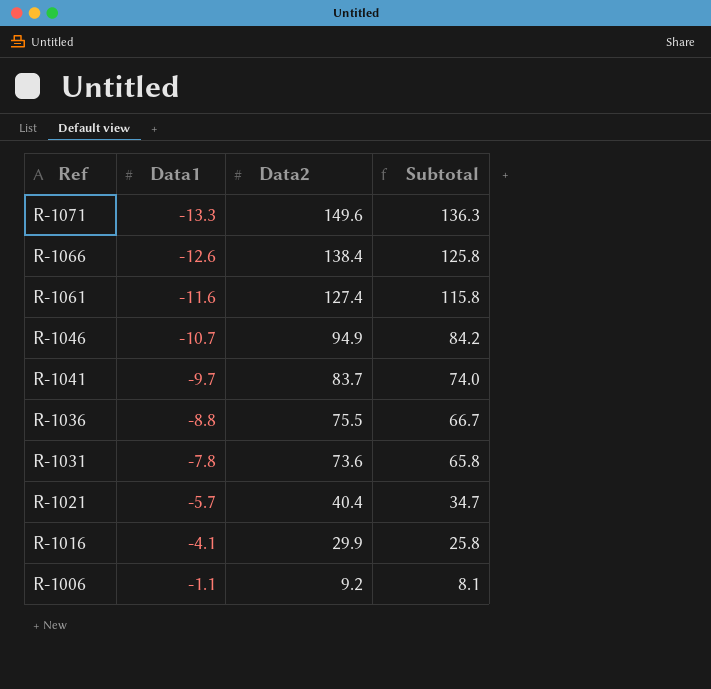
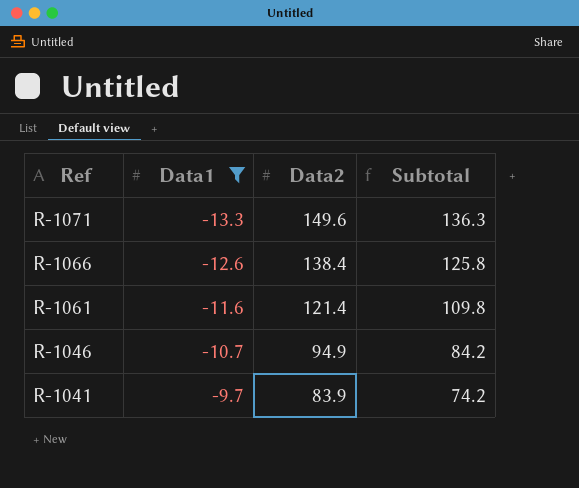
filter: none -> Data1 <= -9.7
R-1061 | Data2: 127.4 -> 121.4
R-1061 | Subtotal: 115.8 -> 109.8
R-1041 | Data2: 83.7 -> 83.9
R-1041 | Subtotal: 74.0 -> 74.2

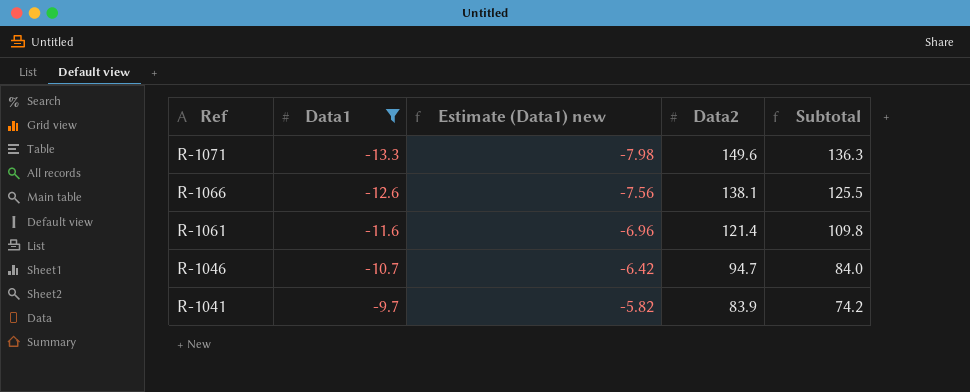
column Estimate (Data1) new | formula: none -> [Data1] * 0.6
R-1066 | Data2: 138.4 -> 138.1
R-1066 | Subtotal: 125.8 -> 125.5
R-1046 | Data2: 94.9 -> 94.7
R-1046 | Subtotal: 84.2 -> 84.0

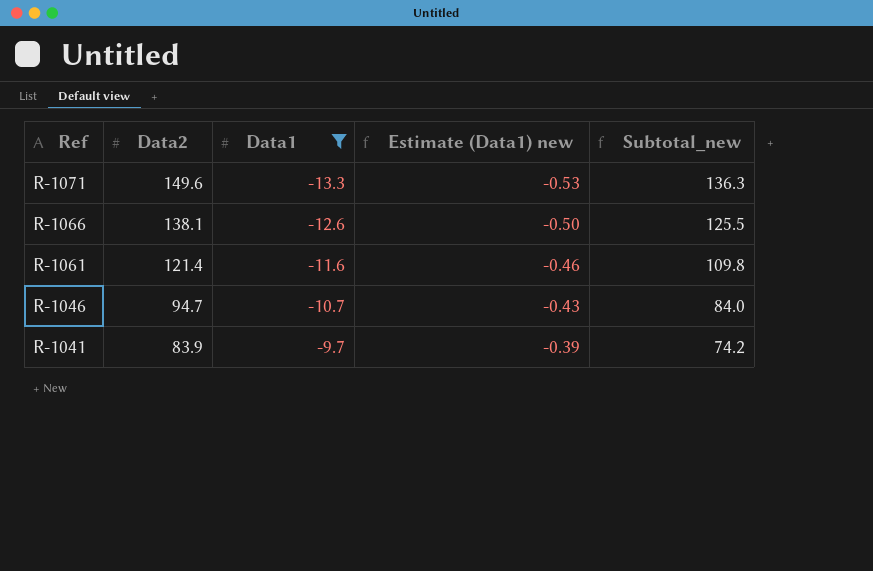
column Data2 | position: 4 -> 2
column Estimate (Data1) new | formula: [Data1] * 0.6 -> [Data1] * 0.04
column name: Subtotal -> Subtotal_new

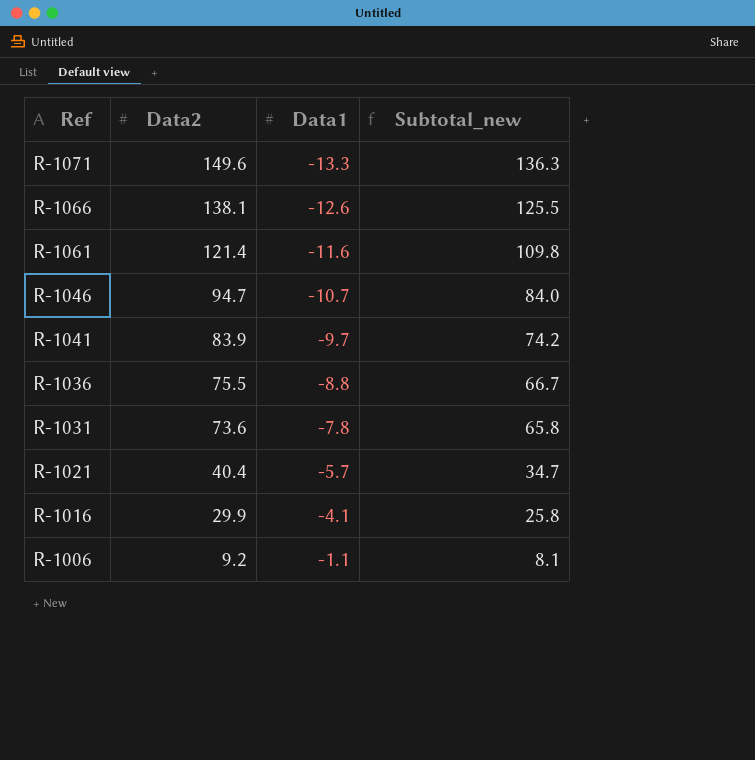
filter: Data1 <= -9.7 -> none
column Estimate (Data1) new | formula: [Data1] * 0.04 -> none

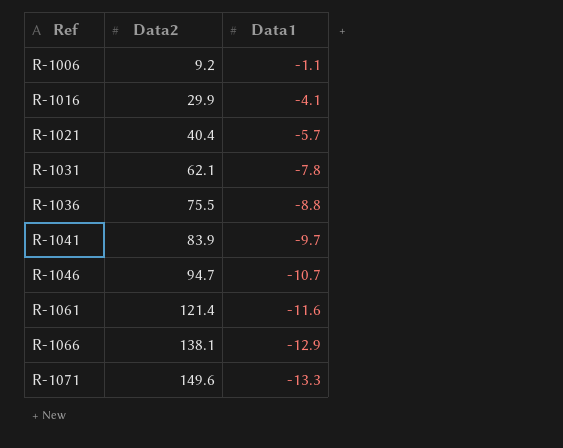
row order: Ref descending -> Ref ascending
column Subtotal_new | formula: [Data2] + [Data1] -> none
R-1031 | Data2: 73.6 -> 62.1
R-1066 | Data1: -12.6 -> -12.9

